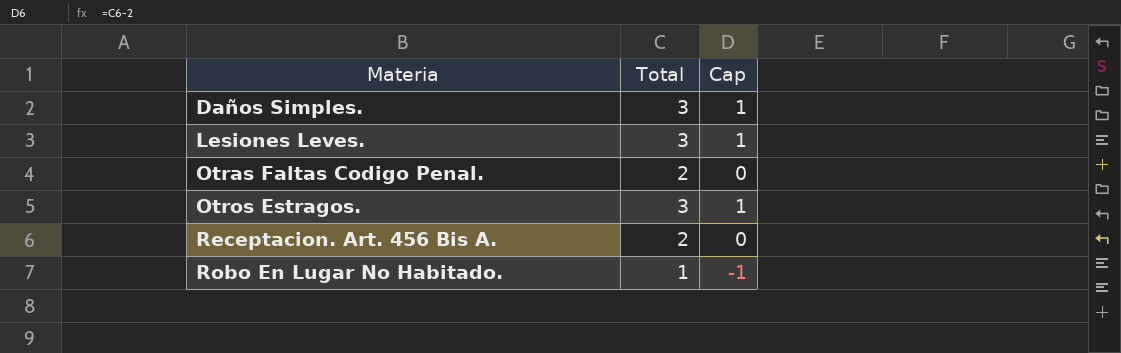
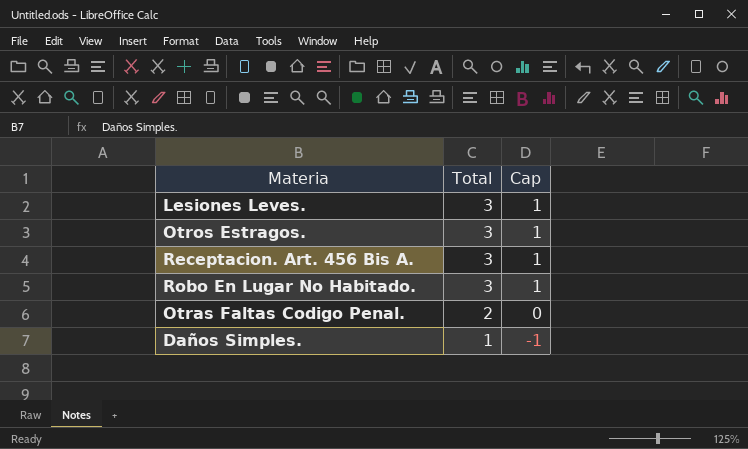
row order: Materia ascending -> Total descending
Receptacion. Art. 456 Bis A. | Total: 2 -> 3
Receptacion. Art. 456 Bis A. | Cap: 0 -> 1
Robo En Lugar No Habitado. | Total: 1 -> 3
Robo En Lugar No Habitado. | Cap: -1 -> 1
Daños Simples. | Total: 3 -> 1
Daños Simples. | Cap: 1 -> -1

